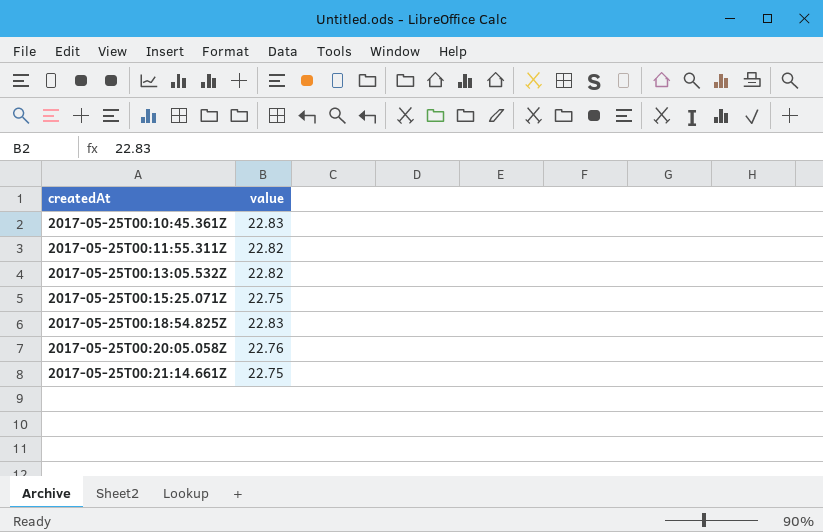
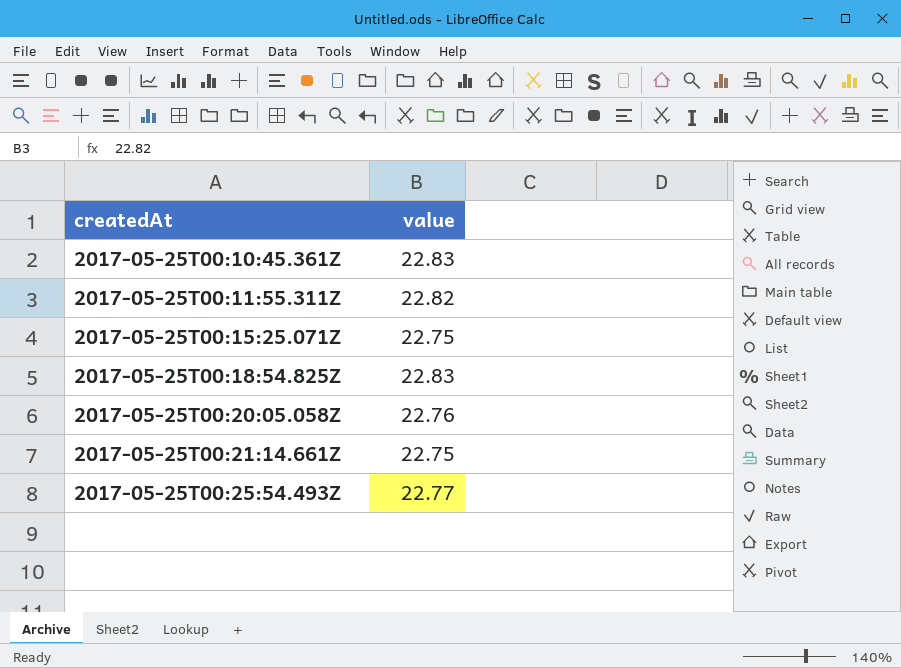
row 2017-05-25T00:13:05.532Z: 22.82 -> none
row 2017-05-25T00:25:54.493Z: none -> 22.77

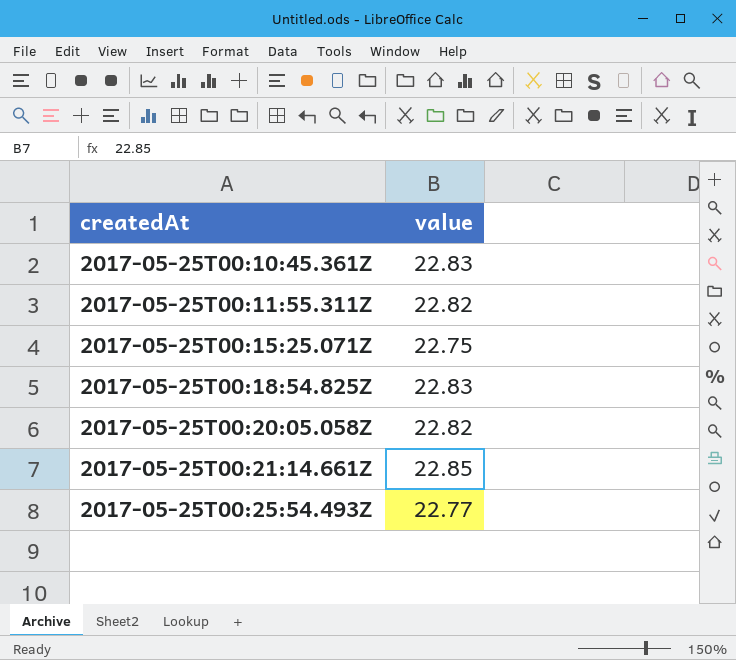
2017-05-25T00:20:05.058Z | value: 22.76 -> 22.82
2017-05-25T00:21:14.661Z | value: 22.75 -> 22.85

